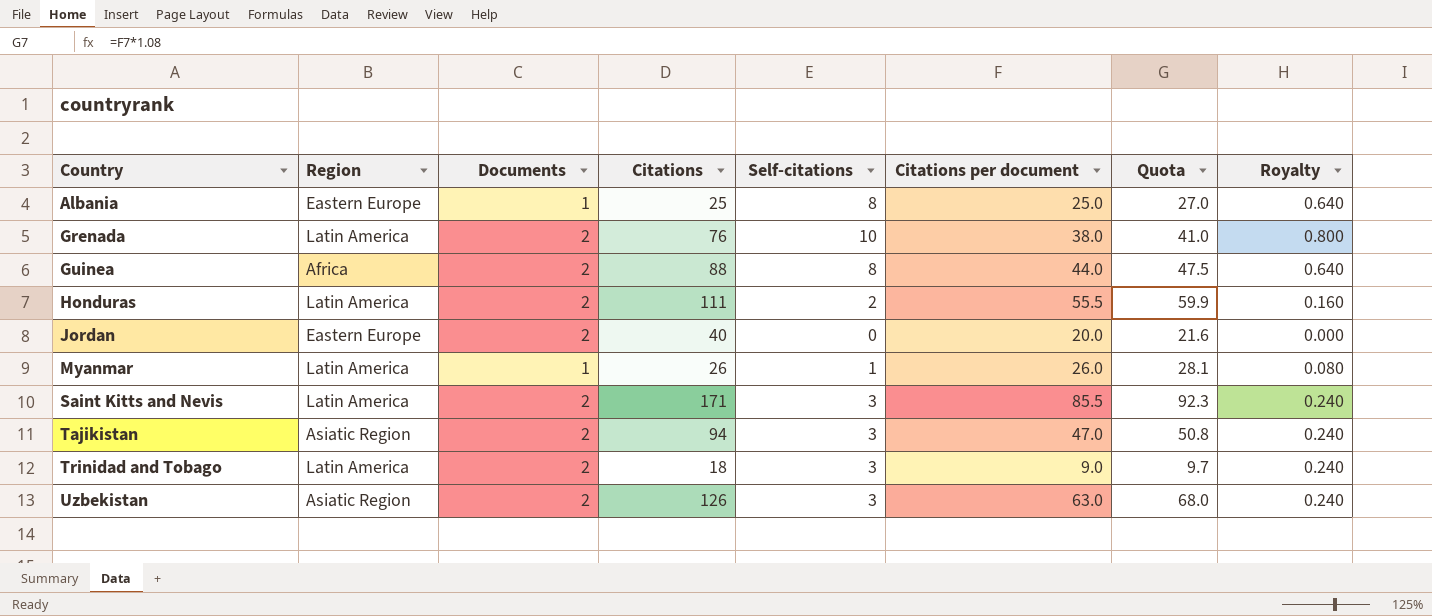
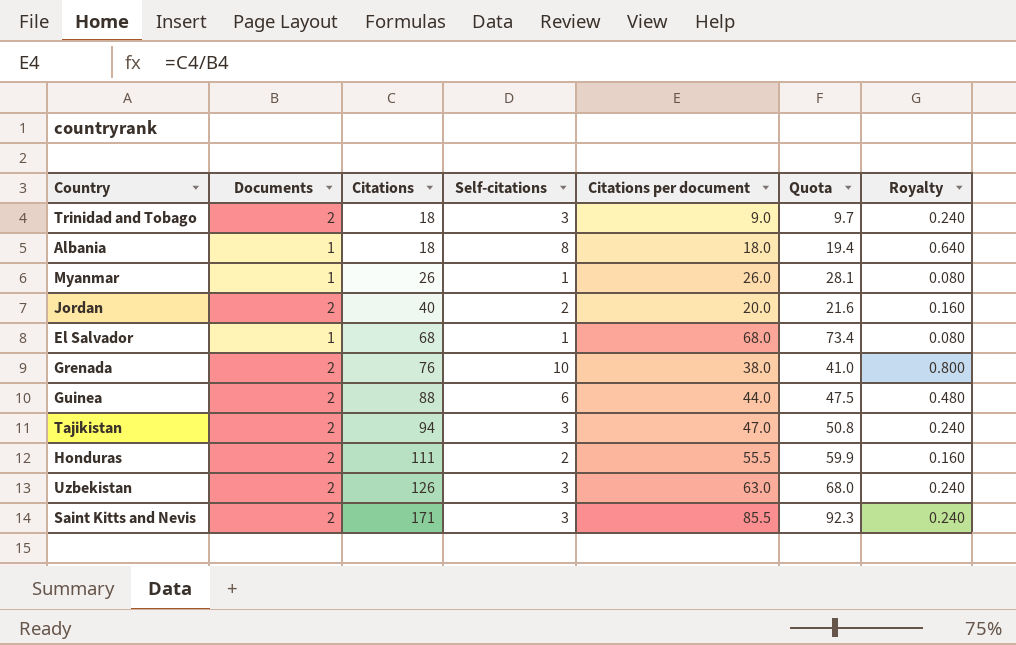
row order: Country ascending -> Citations ascending
column Region | position: 2 -> none
Albania | Citations: 25 -> 18
Albania | Citations per document: 25.0 -> 18.0
Albania | Quota: 27.0 -> 19.4
Jordan | Self-citations: 0 -> 2
Jordan | Royalty: 0.000 -> 0.160
row El Salvador: none -> 1 | 68 | 1 | 68.0 | 73.4 | 0.080
Guinea | Self-citations: 8 -> 6
Guinea | Royalty: 0.640 -> 0.480

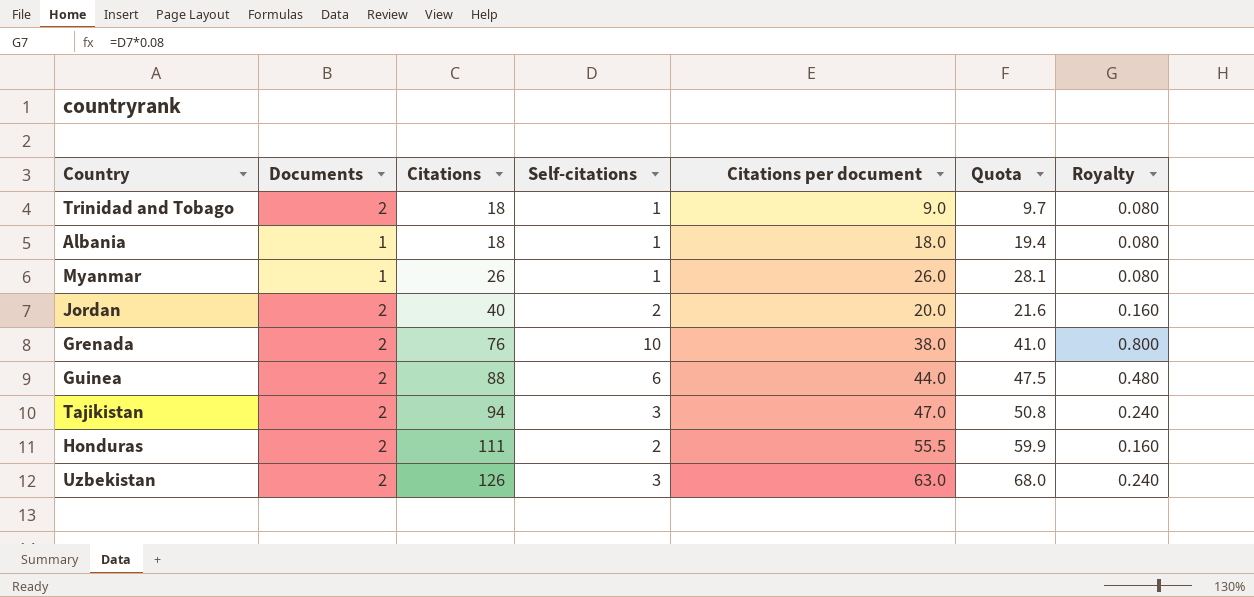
row El Salvador: 1 | 68 | 1 | 68.0 | 73.4 | 0.080 -> none
row Saint Kitts and Nevis: 2 | 171 | 3 | 85.5 | 92.3 | 0.240 -> none
Trinidad and Tobago | Self-citations: 3 -> 1
Trinidad and Tobago | Royalty: 0.240 -> 0.080
Albania | Self-citations: 8 -> 1
Albania | Royalty: 0.640 -> 0.080

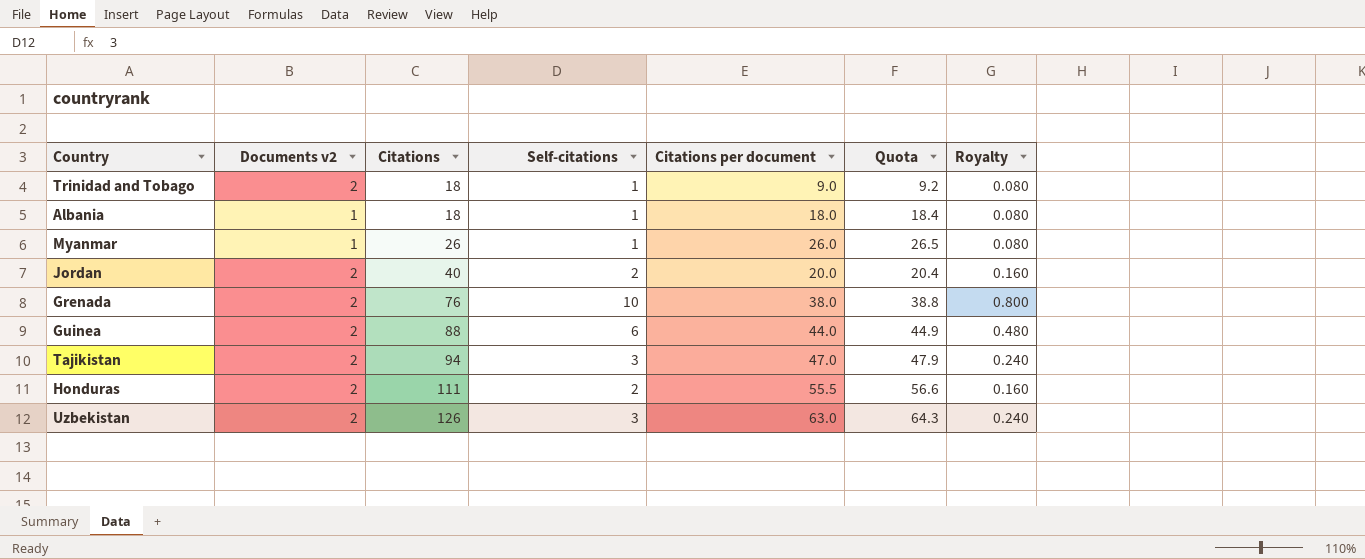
column name: Documents -> Documents v2
column Quota | formula: [Citations per document] * 1.08 -> [Citations per document] * 1.02

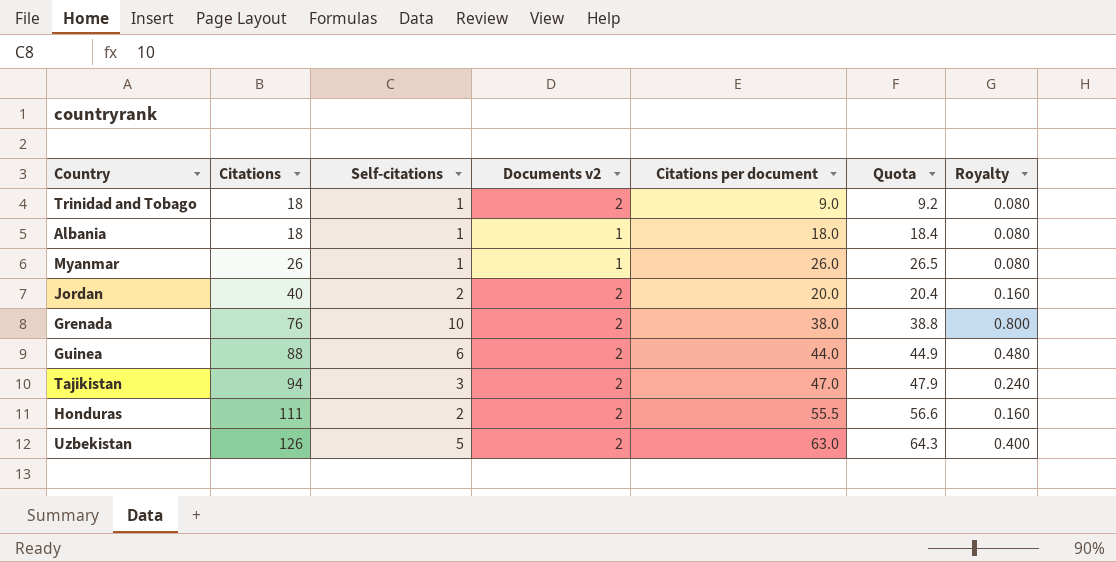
column Documents v2 | position: 2 -> 4
Uzbekistan | Self-citations: 3 -> 5
Uzbekistan | Royalty: 0.240 -> 0.400

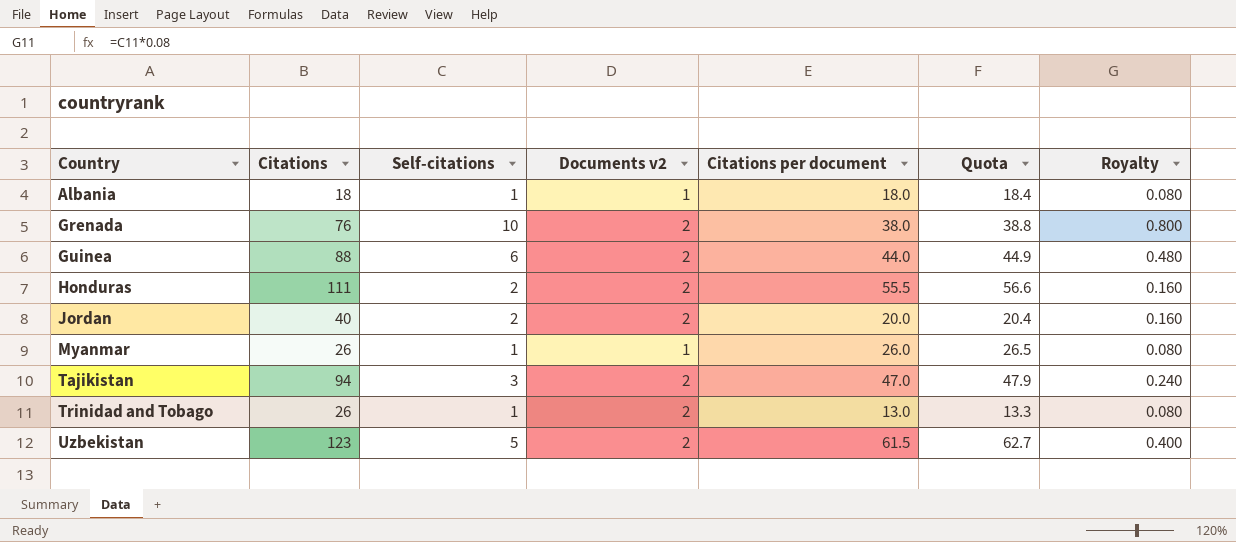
row order: Citations ascending -> Country ascending
Trinidad and Tobago | Citations: 18 -> 26
Trinidad and Tobago | Citations per document: 9.0 -> 13.0
Trinidad and Tobago | Quota: 9.2 -> 13.3
Uzbekistan | Citations: 126 -> 123
Uzbekistan | Citations per document: 63.0 -> 61.5
Uzbekistan | Quota: 64.3 -> 62.7

